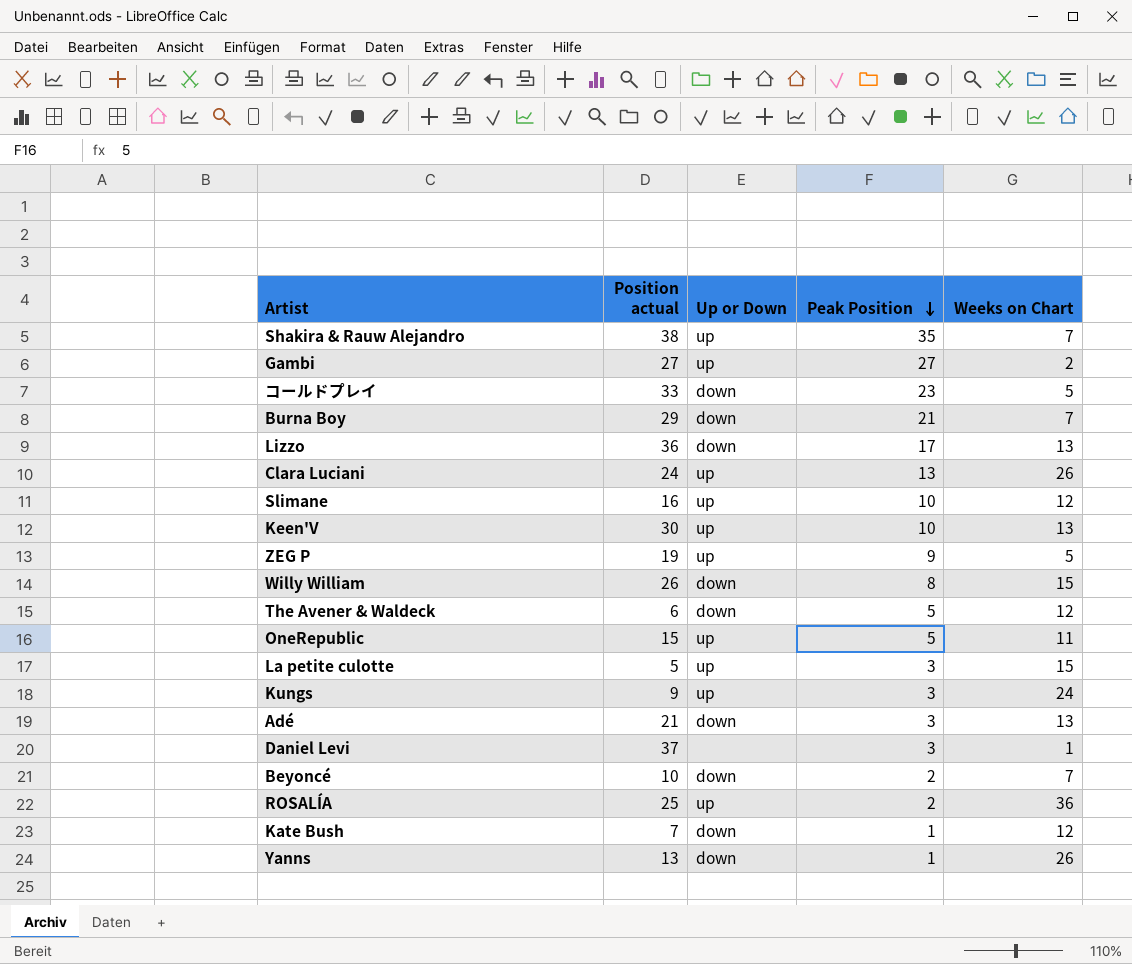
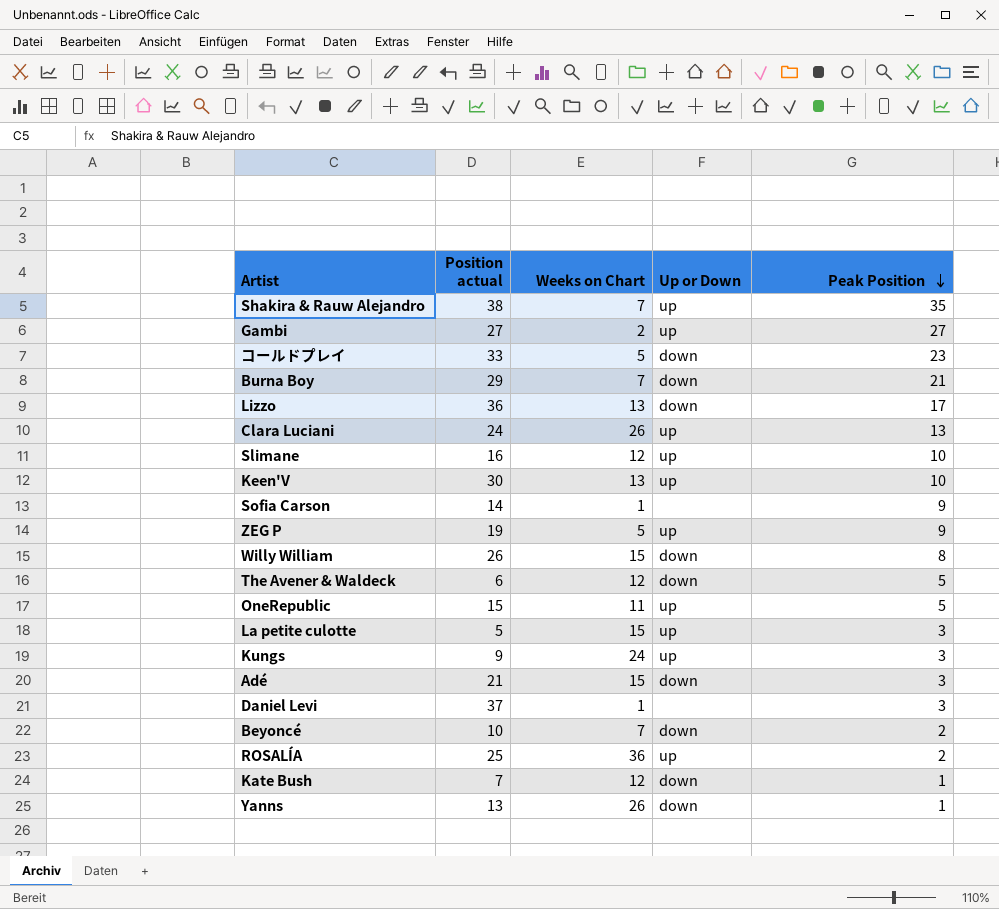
column Weeks on Chart | position: 5 -> 3
row Sofia Carson: none -> 14 | 1 | none | 9
Adé | Weeks on Chart: 13 -> 15

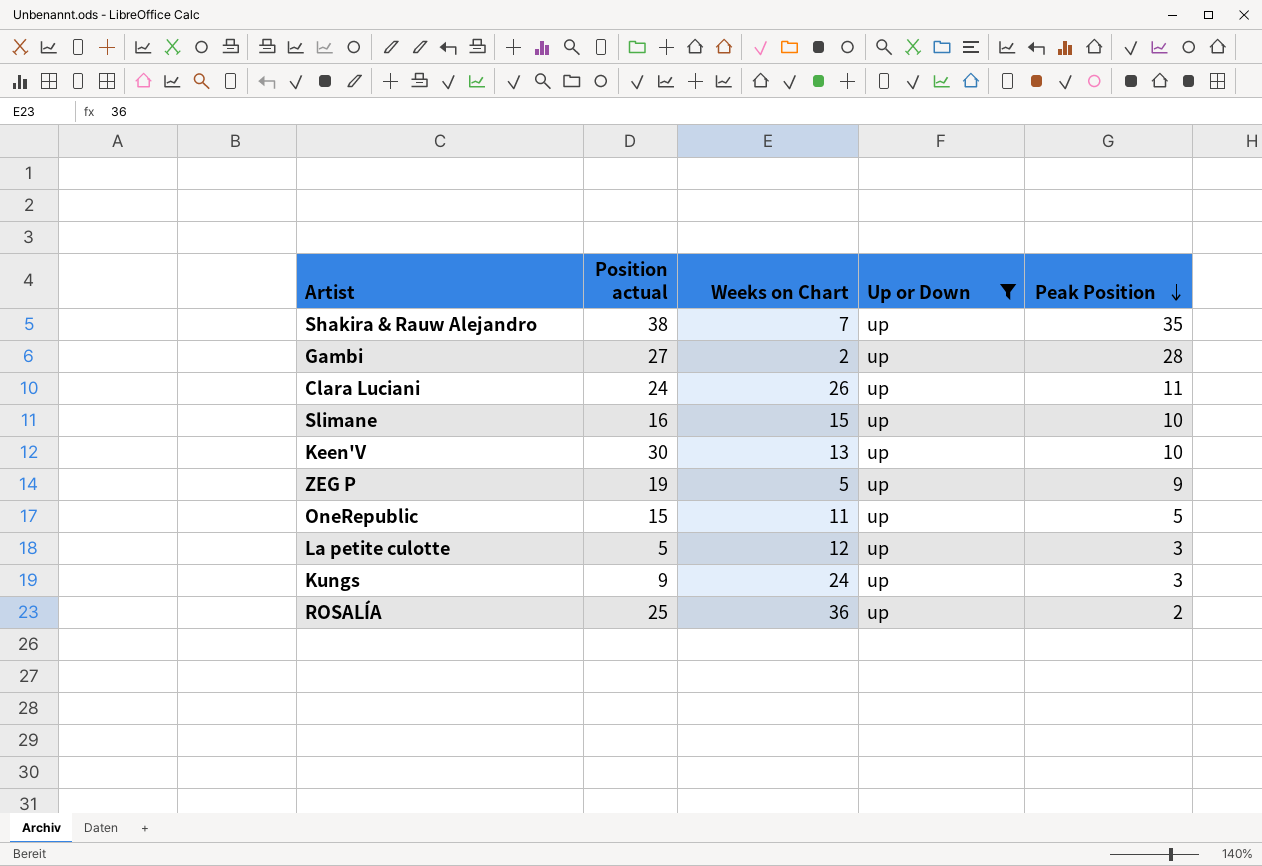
filter: none -> Up or Down = up
Gambi | Peak Position: 27 -> 28
Clara Luciani | Peak Position: 13 -> 11
Slimane | Weeks on Chart: 12 -> 15
La petite culotte | Weeks on Chart: 15 -> 12

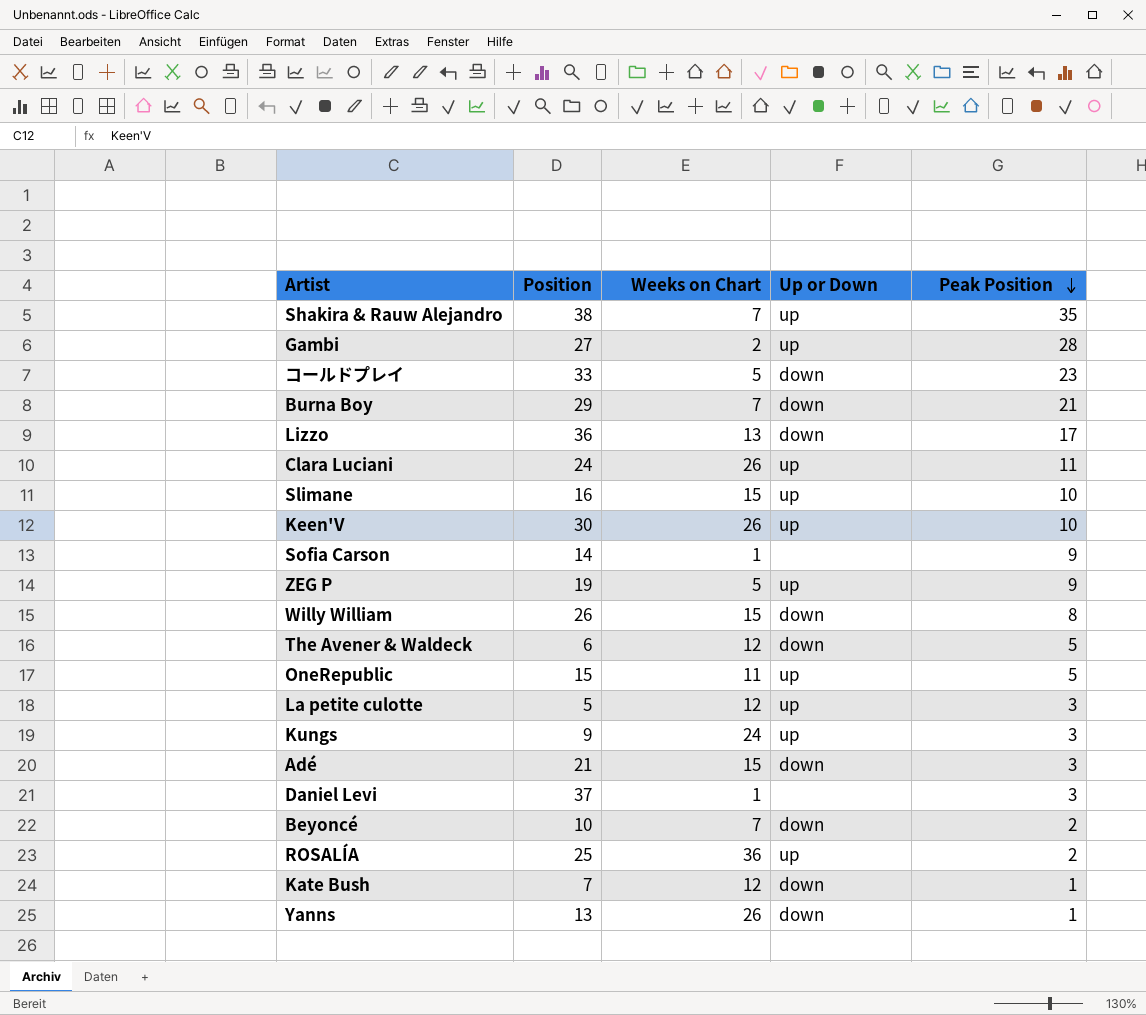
filter: Up or Down = up -> none
column name: Position actual -> Position
Keen'V | Weeks on Chart: 13 -> 26

